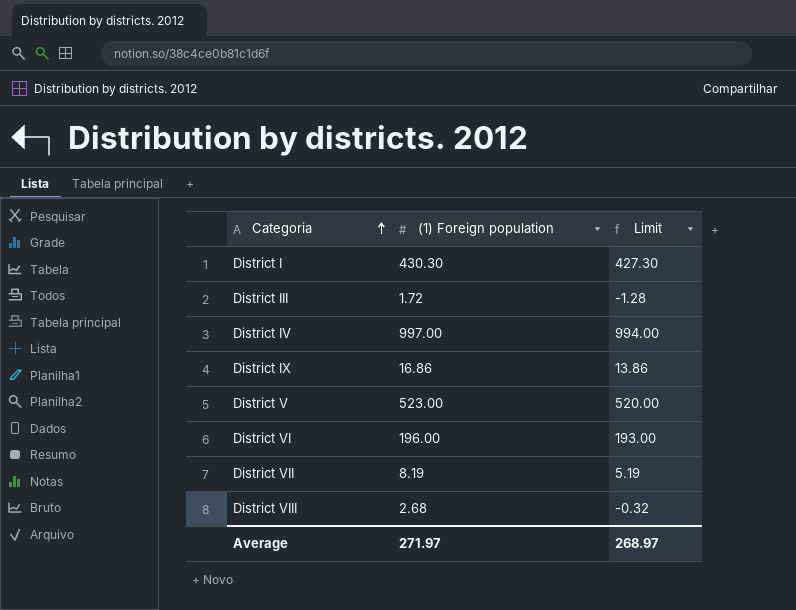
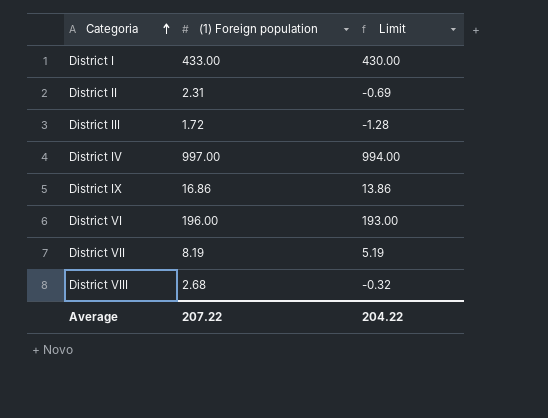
row District V: 523.00 | 520.00 -> none
District I | (1) Foreign population: 430.30 -> 433.00
District I | Limit: 427.30 -> 430.00
row District II: none -> 2.31 | -0.69
Average | (1) Foreign population: 271.97 -> 207.22
Average | Limit: 268.97 -> 204.22

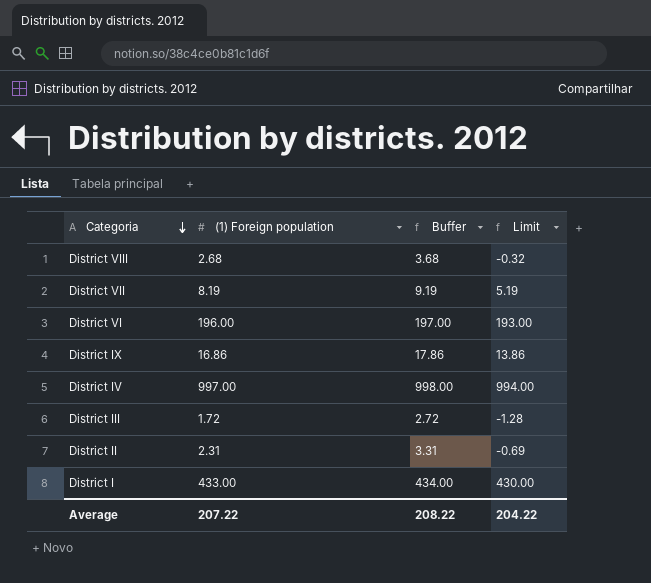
row order: Categoria ascending -> Categoria descending
column Buffer | formula: none -> [(1) Foreign population] + 1

